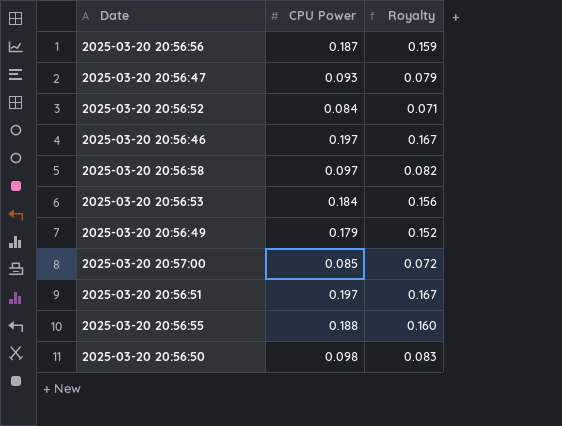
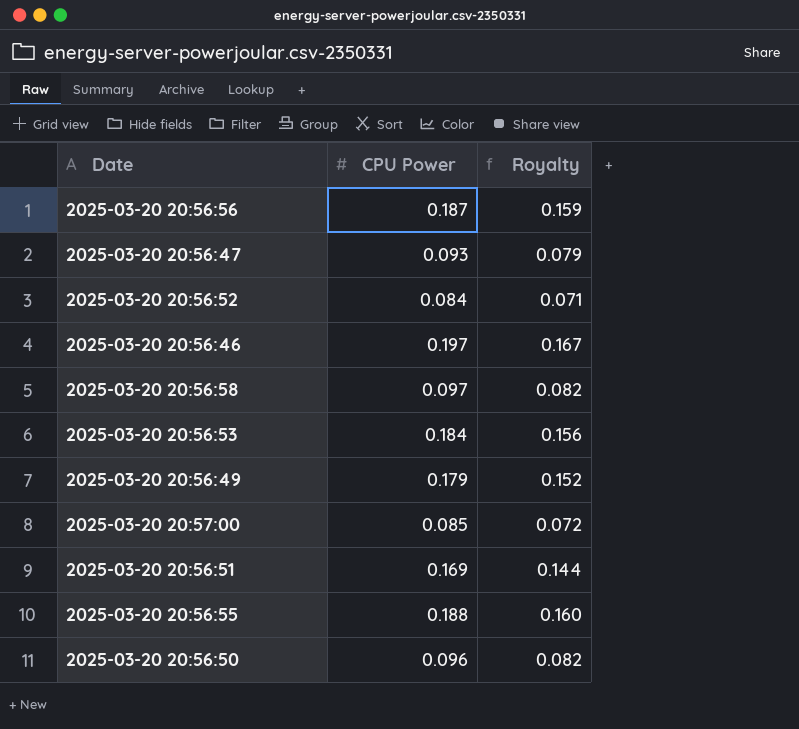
2025-03-20 20:56:51 | CPU Power: 0.197 -> 0.169
2025-03-20 20:56:51 | Royalty: 0.167 -> 0.144
2025-03-20 20:56:50 | CPU Power: 0.098 -> 0.096
2025-03-20 20:56:50 | Royalty: 0.083 -> 0.082

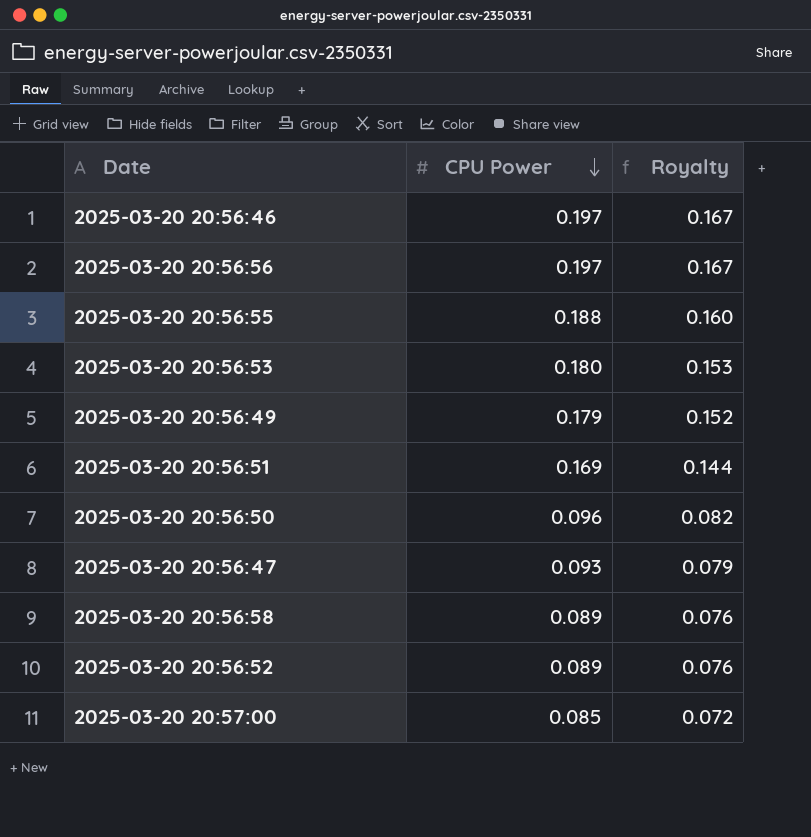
row order: none -> CPU Power descending
2025-03-20 20:56:56 | CPU Power: 0.187 -> 0.197
2025-03-20 20:56:56 | Royalty: 0.159 -> 0.167
2025-03-20 20:56:53 | CPU Power: 0.184 -> 0.180
2025-03-20 20:56:53 | Royalty: 0.156 -> 0.153
2025-03-20 20:56:58 | CPU Power: 0.097 -> 0.089
2025-03-20 20:56:58 | Royalty: 0.082 -> 0.076
2025-03-20 20:56:52 | CPU Power: 0.084 -> 0.089
2025-03-20 20:56:52 | Royalty: 0.071 -> 0.076

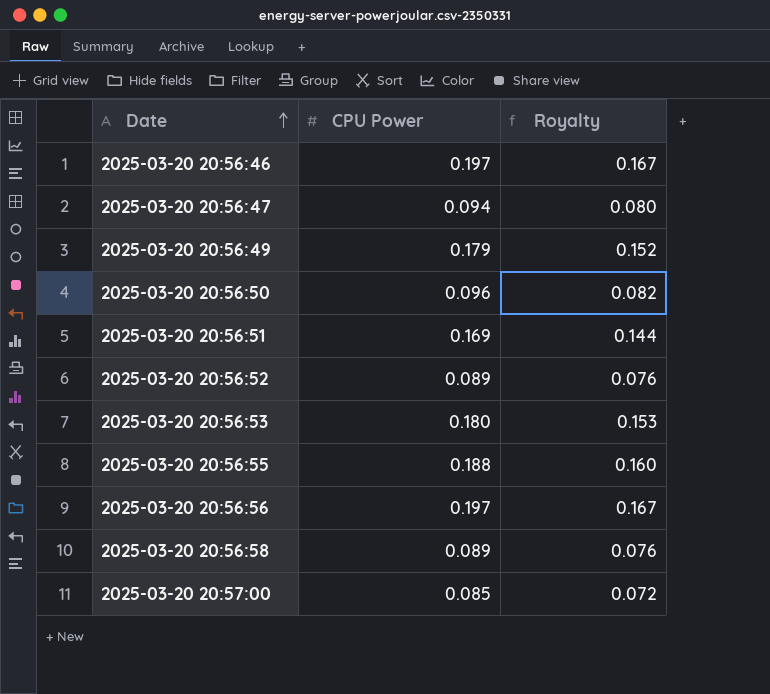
row order: CPU Power descending -> Date ascending
2025-03-20 20:56:47 | CPU Power: 0.093 -> 0.094
2025-03-20 20:56:47 | Royalty: 0.079 -> 0.080

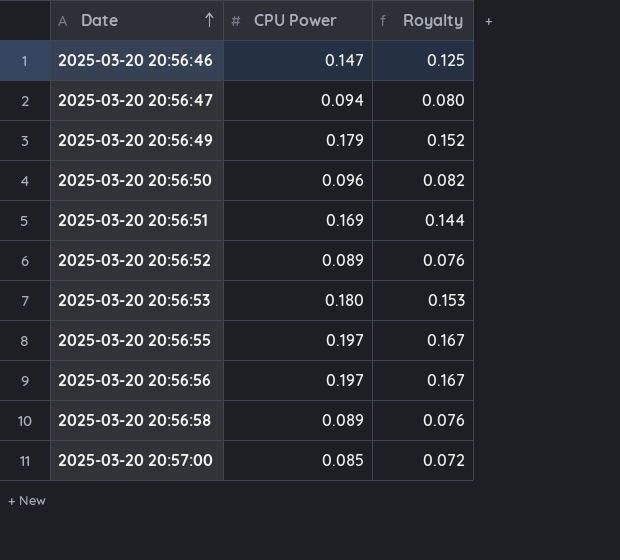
2025-03-20 20:56:46 | CPU Power: 0.197 -> 0.147
2025-03-20 20:56:46 | Royalty: 0.167 -> 0.125
2025-03-20 20:56:55 | CPU Power: 0.188 -> 0.197
2025-03-20 20:56:55 | Royalty: 0.160 -> 0.167

